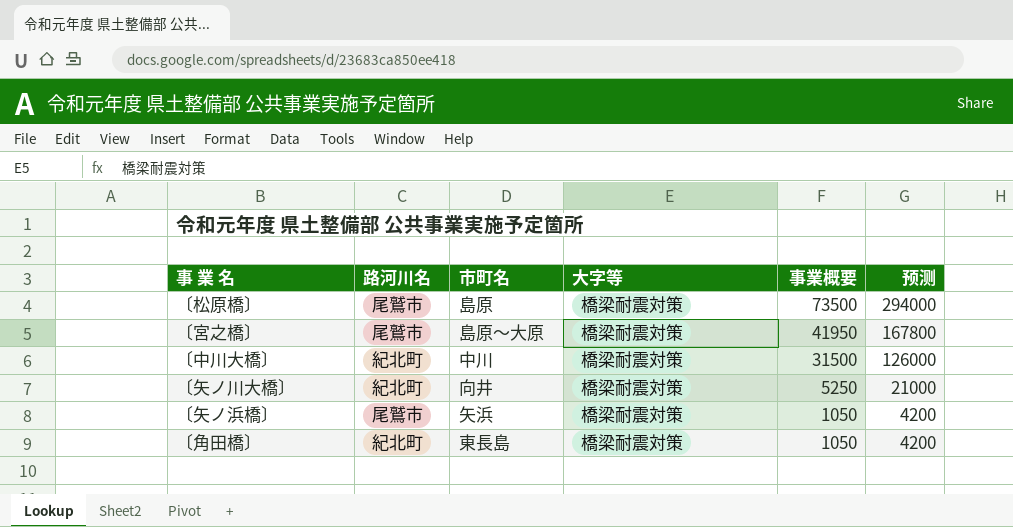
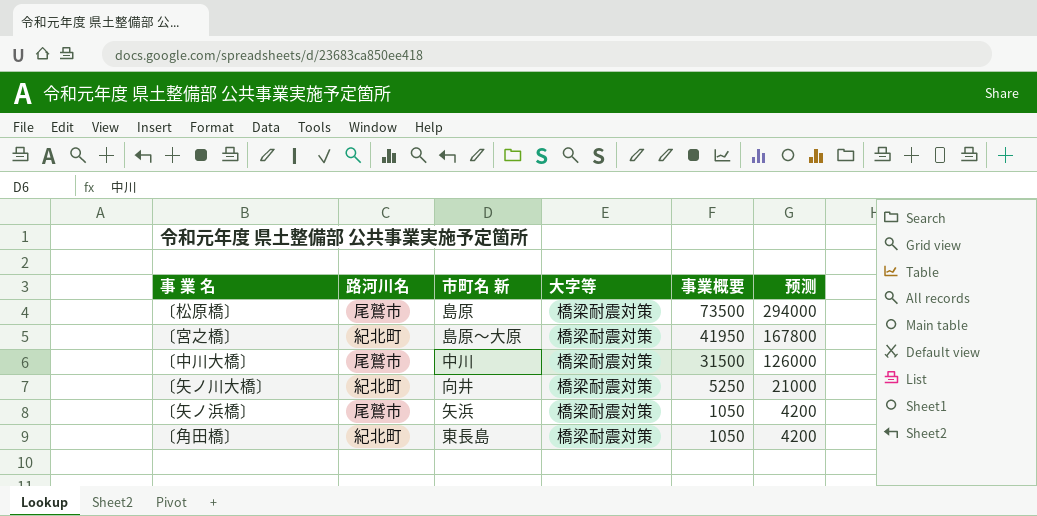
column name: 市町名 -> 市町名 新
〔宮之橋〕 | 路河川名: 尾鷲市 -> 紀北町
〔中川大橋〕 | 路河川名: 紀北町 -> 尾鷲市

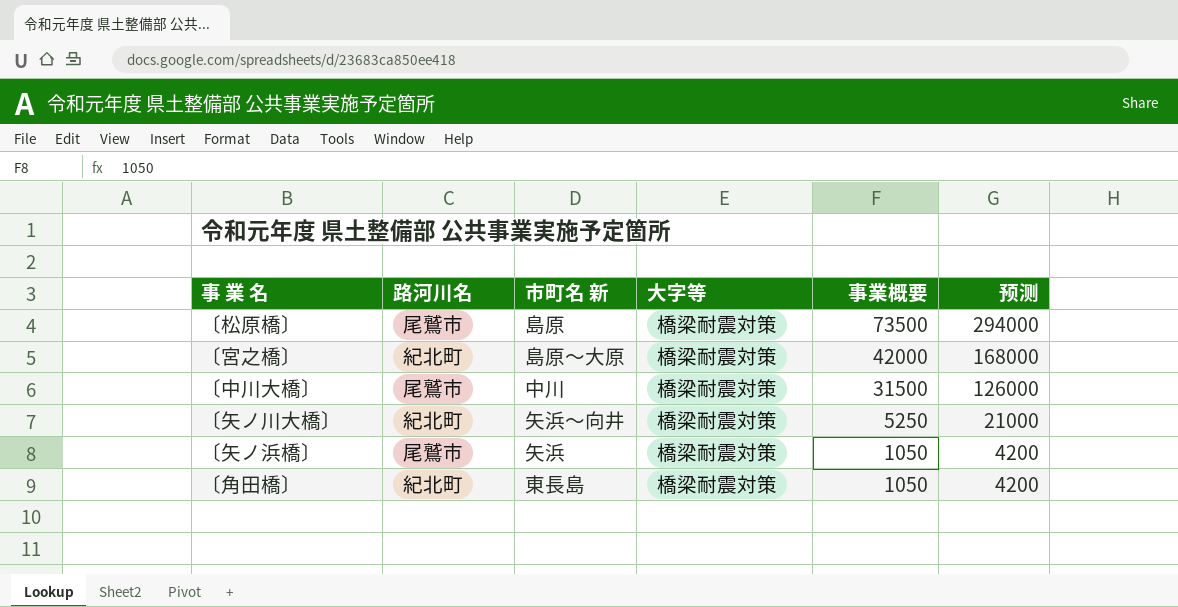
〔宮之橋〕 | 事業概要: 41950 -> 42000
〔宮之橋〕 | 预测: 167800 -> 168000
〔矢ノ川大橋〕 | 市町名 新: 向井 -> 矢浜～向井

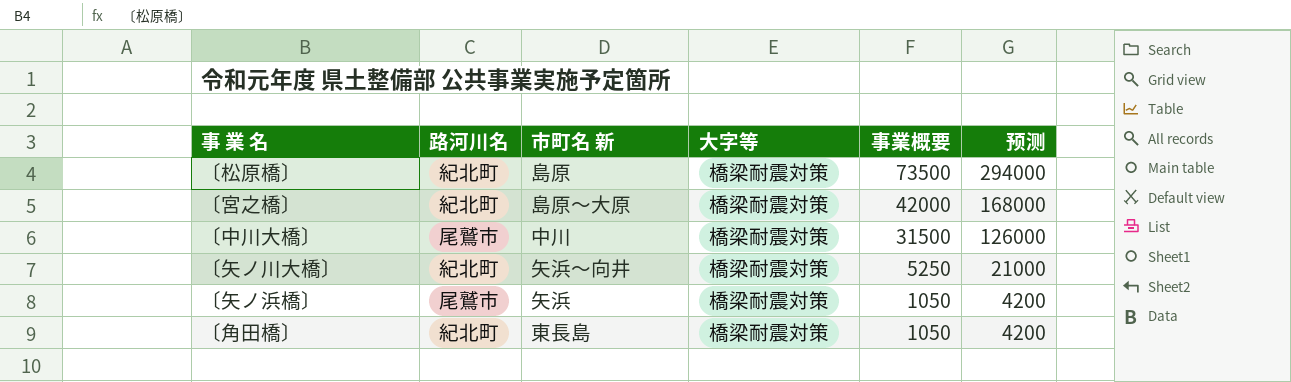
〔松原橋〕 | 路河川名: 尾鷲市 -> 紀北町

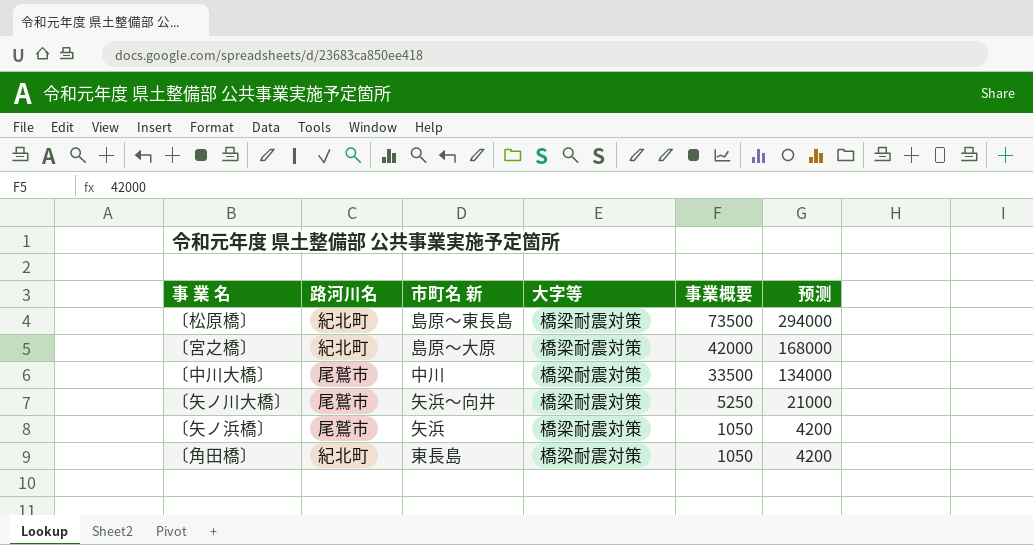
〔松原橋〕 | 市町名 新: 島原 -> 島原～東長島
〔中川大橋〕 | 事業概要: 31500 -> 33500
〔中川大橋〕 | 预测: 126000 -> 134000
〔矢ノ川大橋〕 | 路河川名: 紀北町 -> 尾鷲市

